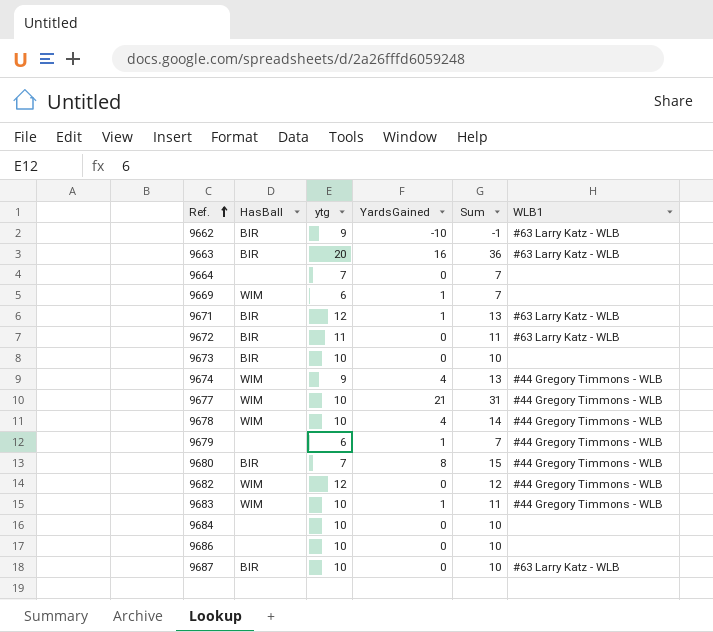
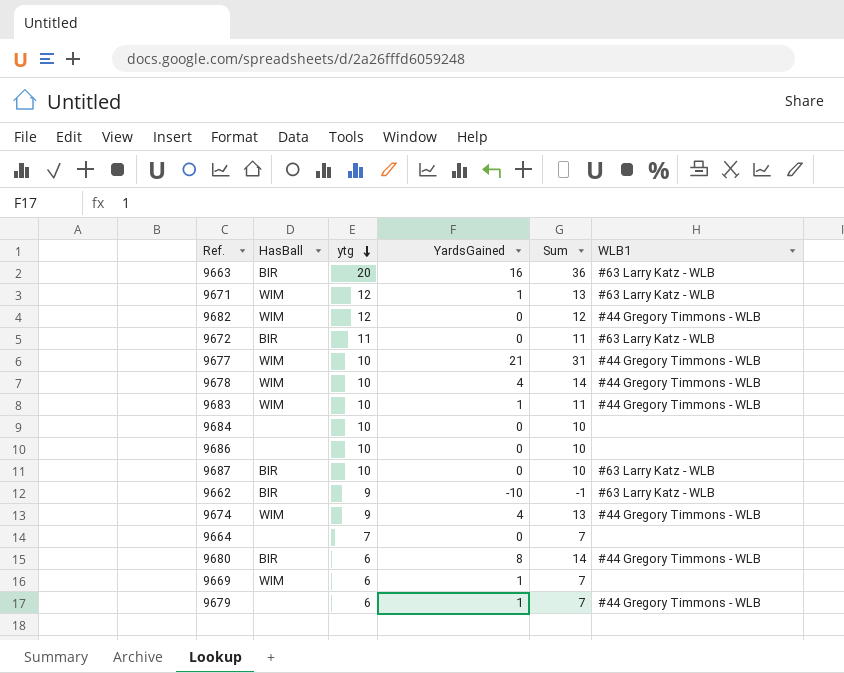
row order: Ref. ascending -> ytg descending
row 9673: BIR | 10 | 0 | 10 | none -> none
9671 | HasBall: BIR -> WIM
9680 | ytg: 7 -> 6
9680 | Sum: 15 -> 14

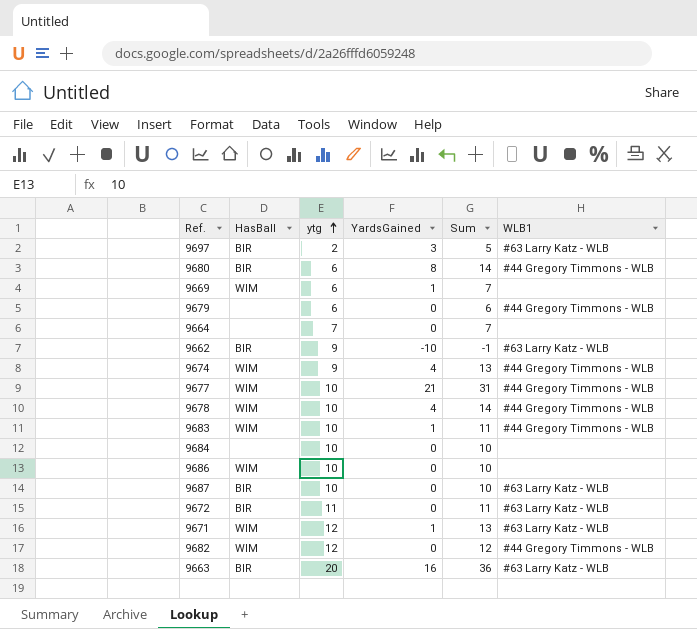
row order: ytg descending -> ytg ascending
row 9697: none -> BIR | 2 | 3 | 5 | #63 Larry Katz - WLB
9679 | YardsGained: 1 -> 0
9679 | Sum: 7 -> 6
9686 | HasBall: none -> WIM

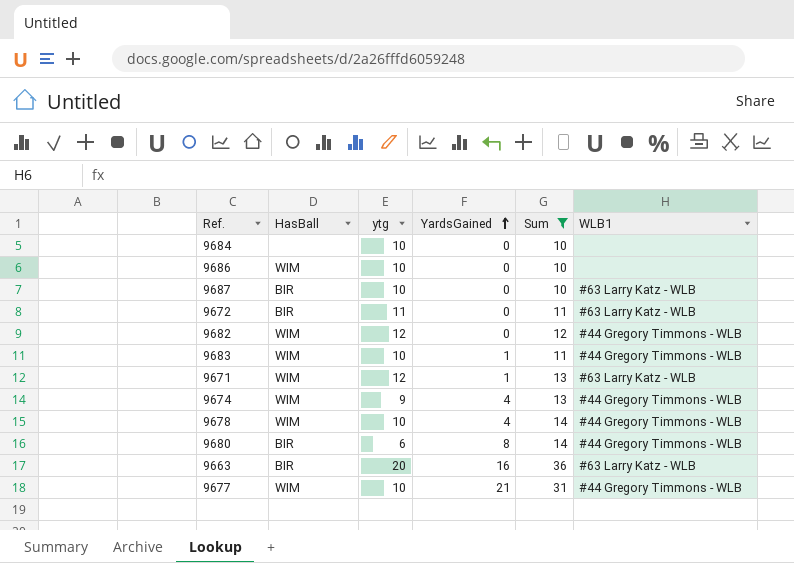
filter: none -> Sum >= 10
row order: ytg ascending -> YardsGained ascending

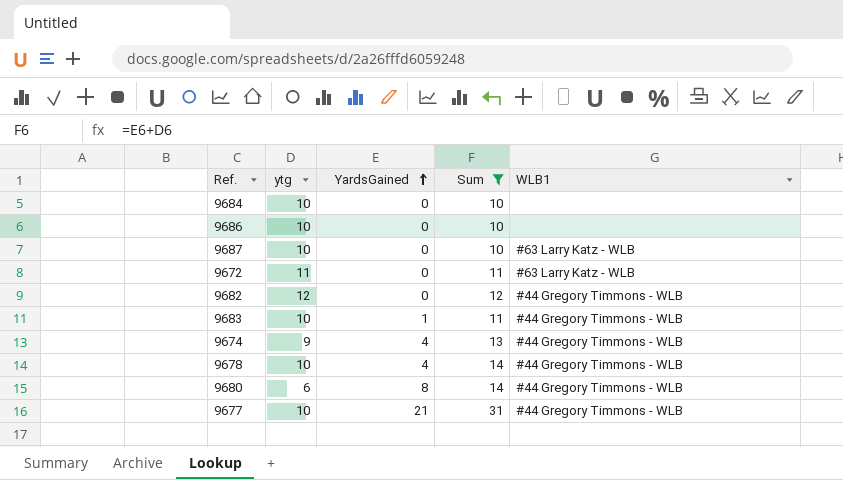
column HasBall | position: 2 -> none
row 9671: WIM | 12 | 1 | 13 | #63 Larry Katz - WLB -> none
row 9663: BIR | 20 | 16 | 36 | #63 Larry Katz - WLB -> none

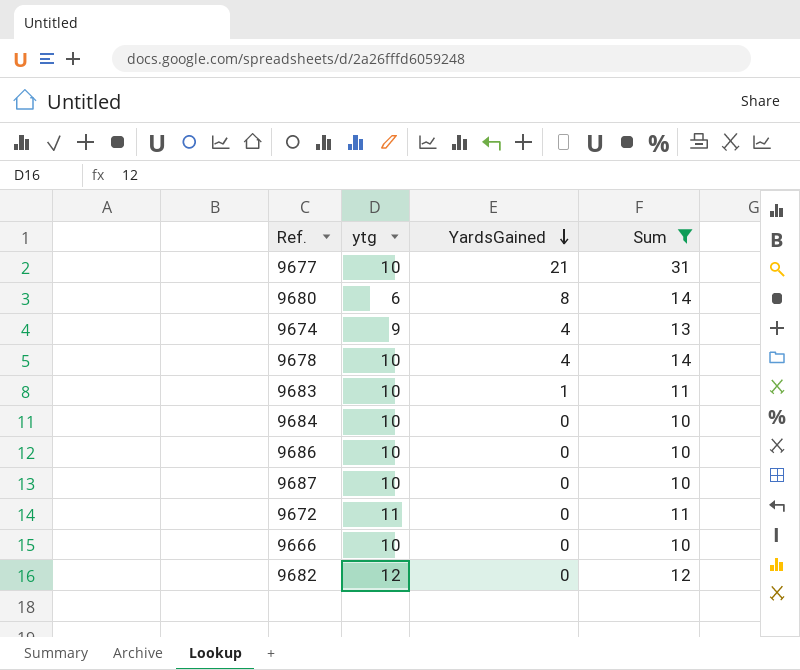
row order: YardsGained ascending -> YardsGained descending
column WLB1 | position: 5 -> none
row 9666: none -> 10 | 0 | 10

